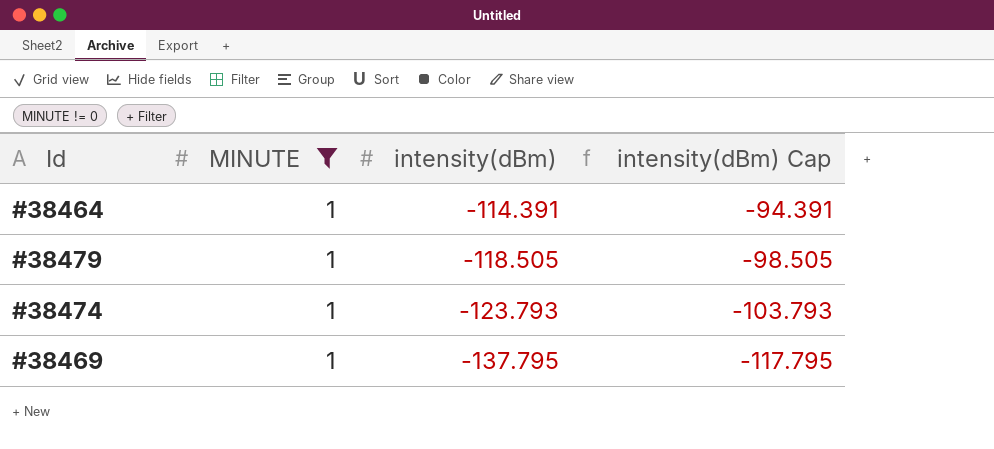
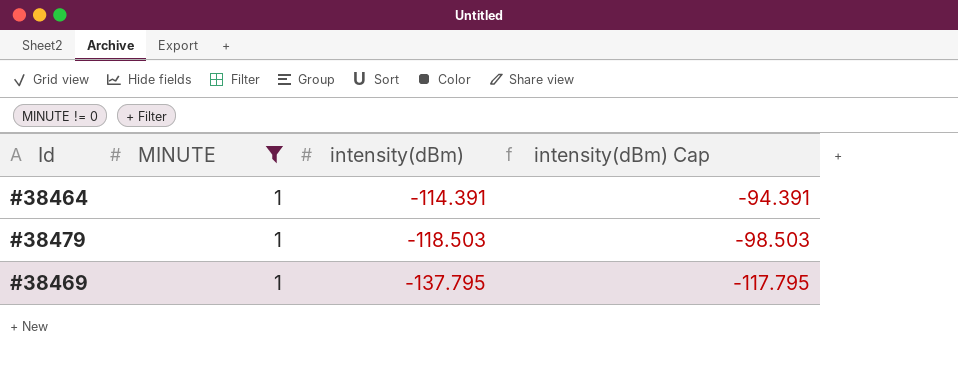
row #38474: 1 | -123.793 | -103.793 -> none
#38479 | intensity(dBm): -118.505 -> -118.503
#38479 | intensity(dBm) Cap: -98.505 -> -98.503

